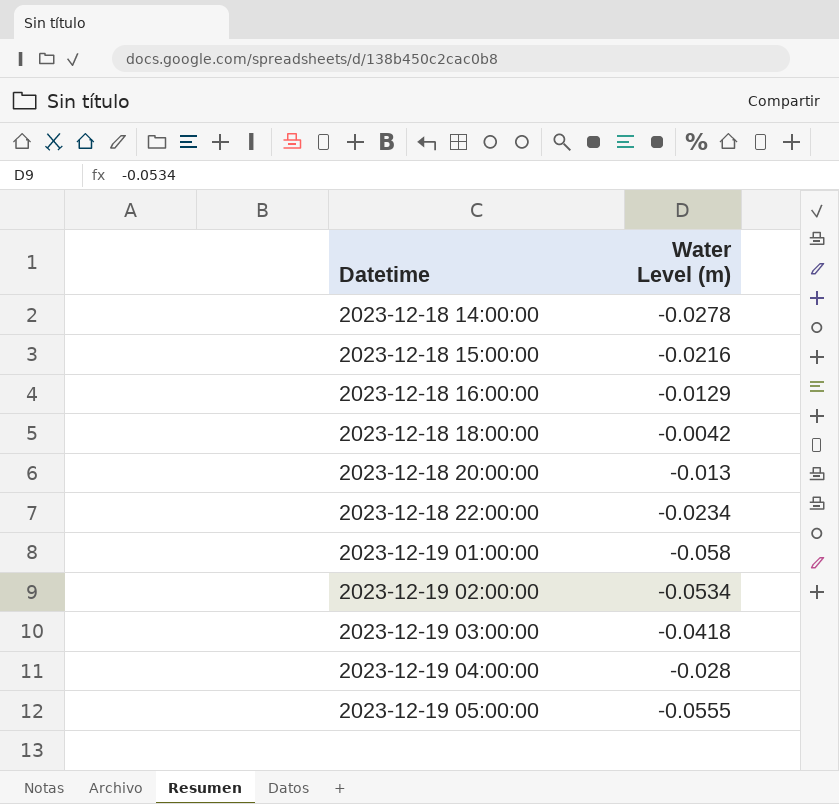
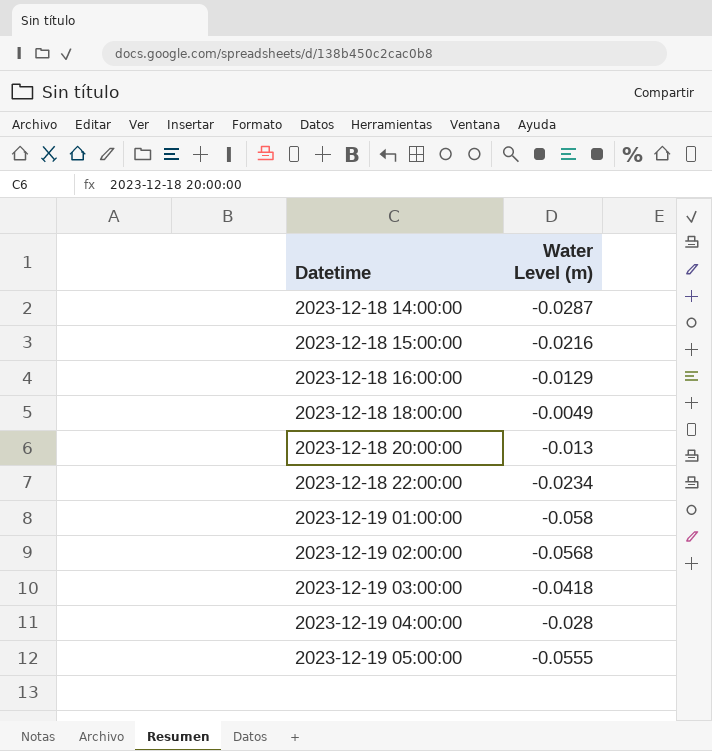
2023-12-18 14:00:00 | Water Level (m): -0.0278 -> -0.0287
2023-12-18 18:00:00 | Water Level (m): -0.0042 -> -0.0049
2023-12-19 02:00:00 | Water Level (m): -0.0534 -> -0.0568

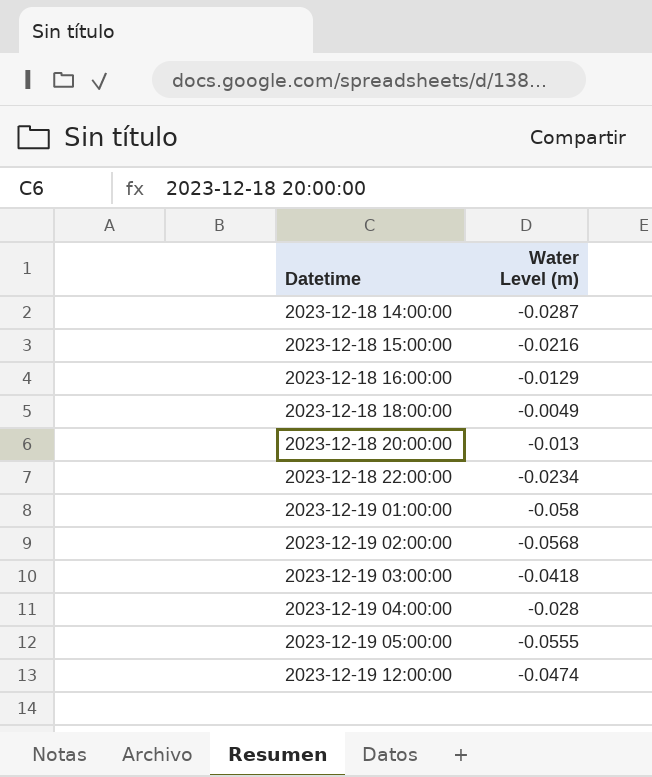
row 2023-12-19 12:00:00: none -> -0.0474

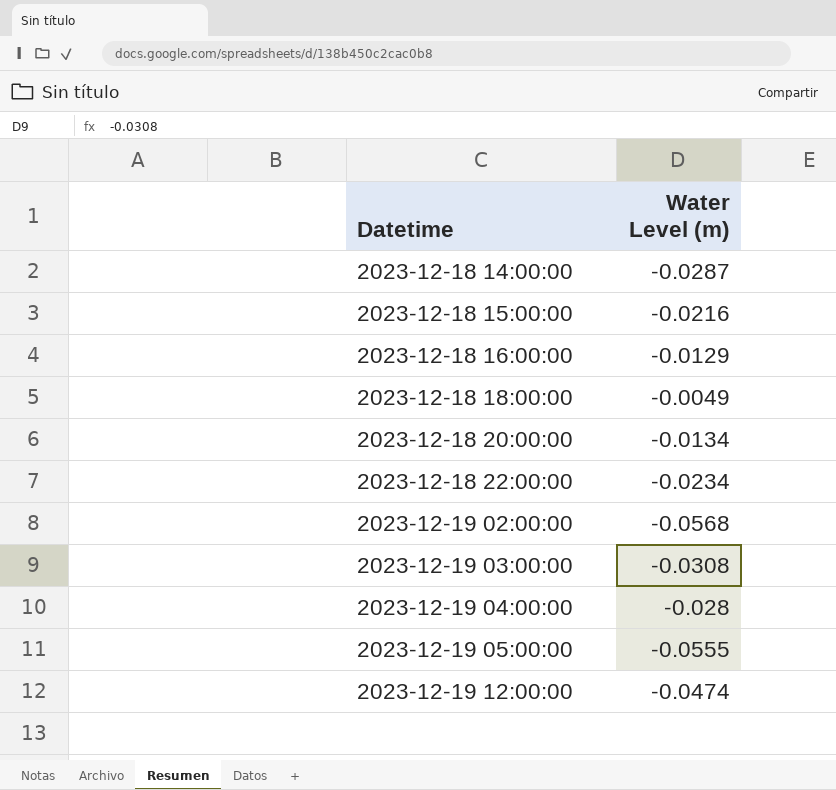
row 2023-12-19 01:00:00: -0.058 -> none
2023-12-18 20:00:00 | Water Level (m): -0.013 -> -0.0134
2023-12-19 03:00:00 | Water Level (m): -0.0418 -> -0.0308

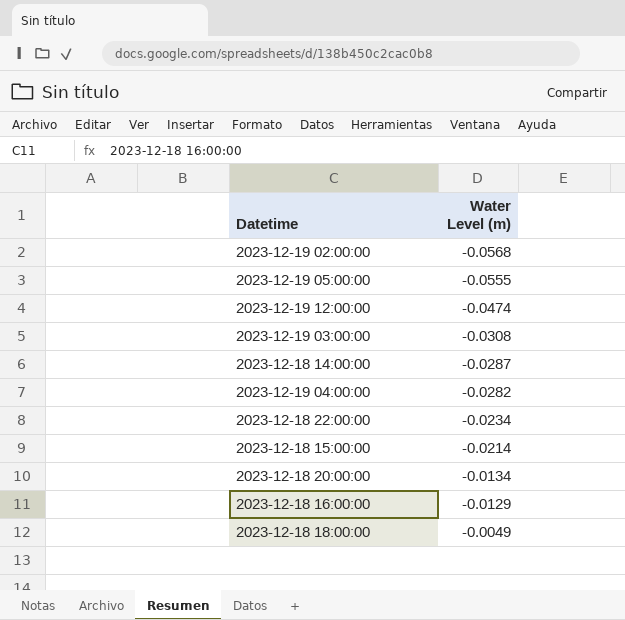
row order: Datetime ascending -> Water Level (m) ascending
2023-12-19 04:00:00 | Water Level (m): -0.028 -> -0.0282
2023-12-18 15:00:00 | Water Level (m): -0.0216 -> -0.0214

